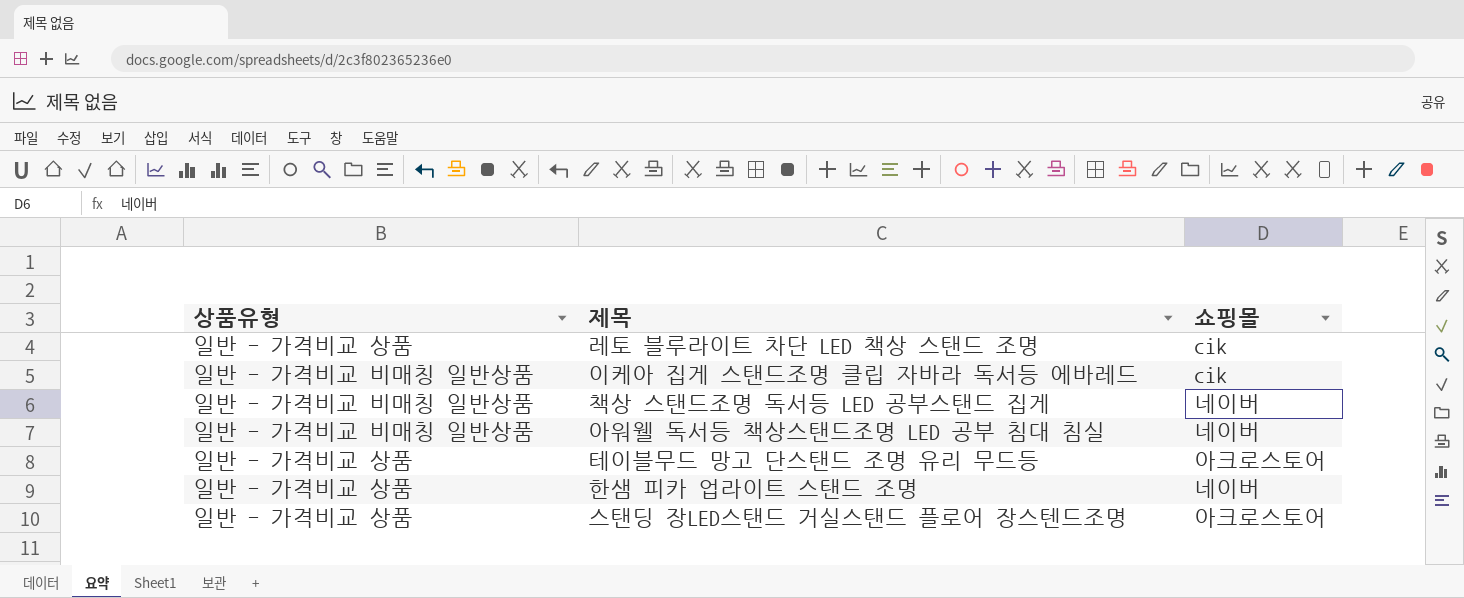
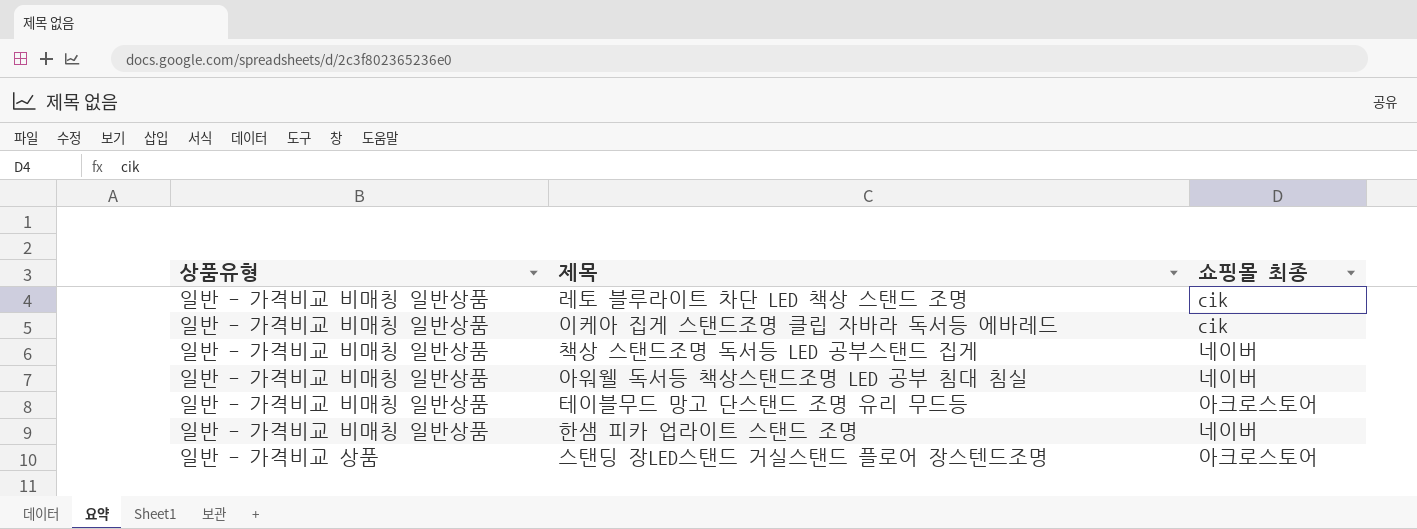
column name: 쇼핑몰 -> 쇼핑몰 최종
레토 블루라이트 차단 LED 책상 스탠드 조명 | 상품유형: 일반 - 가격비교 상품 -> 일반 - 가격비교 비매칭 일반상품
테이블무드 망고 단스탠드 조명 유리 무드등 | 상품유형: 일반 - 가격비교 상품 -> 일반 - 가격비교 비매칭 일반상품
한샘 피카 업라이트 스탠드 조명 | 상품유형: 일반 - 가격비교 상품 -> 일반 - 가격비교 비매칭 일반상품

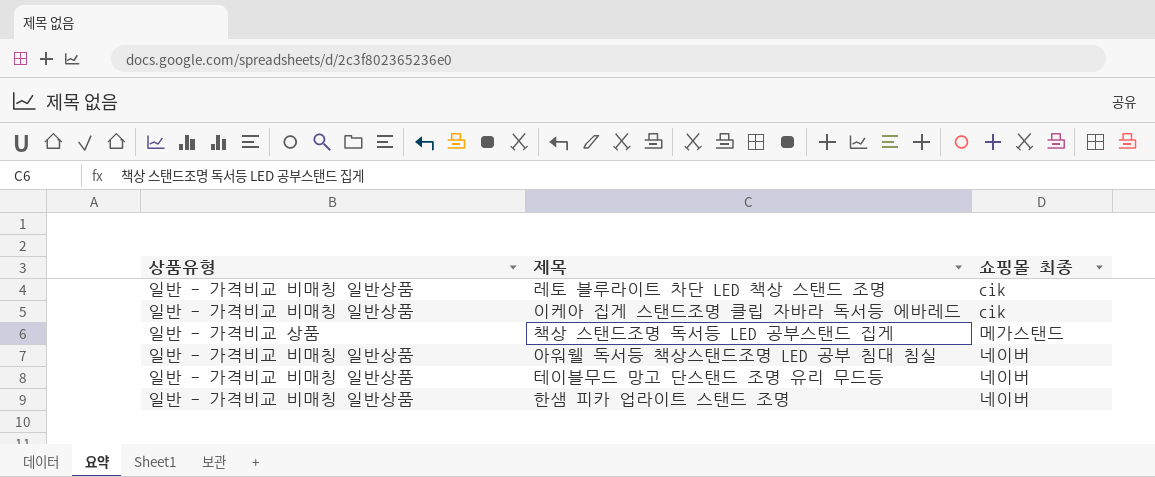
row 스탠딩 장LED스탠드 거실스탠드 플로어 장스텐드조명: 일반 - 가격비교 상품 | 아크로스토어 -> none
책상 스탠드조명 독서등 LED 공부스탠드 집게 | 상품유형: 일반 - 가격비교 비매칭 일반상품 -> 일반 - 가격비교 상품
책상 스탠드조명 독서등 LED 공부스탠드 집게 | 쇼핑몰 최종: 네이버 -> 메가스탠드
테이블무드 망고 단스탠드 조명 유리 무드등 | 쇼핑몰 최종: 아크로스토어 -> 네이버

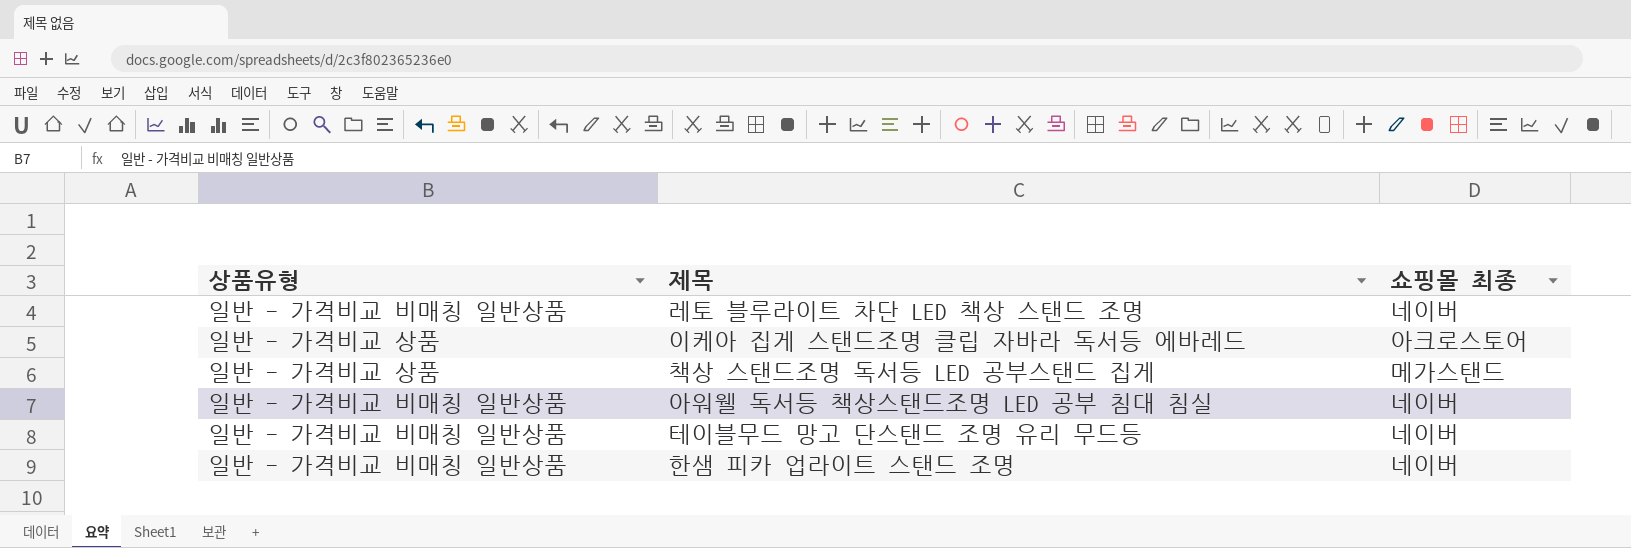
레토 블루라이트 차단 LED 책상 스탠드 조명 | 쇼핑몰 최종: cik -> 네이버
이케아 집게 스탠드조명 클립 자바라 독서등 에바레드 | 상품유형: 일반 - 가격비교 비매칭 일반상품 -> 일반 - 가격비교 상품
이케아 집게 스탠드조명 클립 자바라 독서등 에바레드 | 쇼핑몰 최종: cik -> 아크로스토어

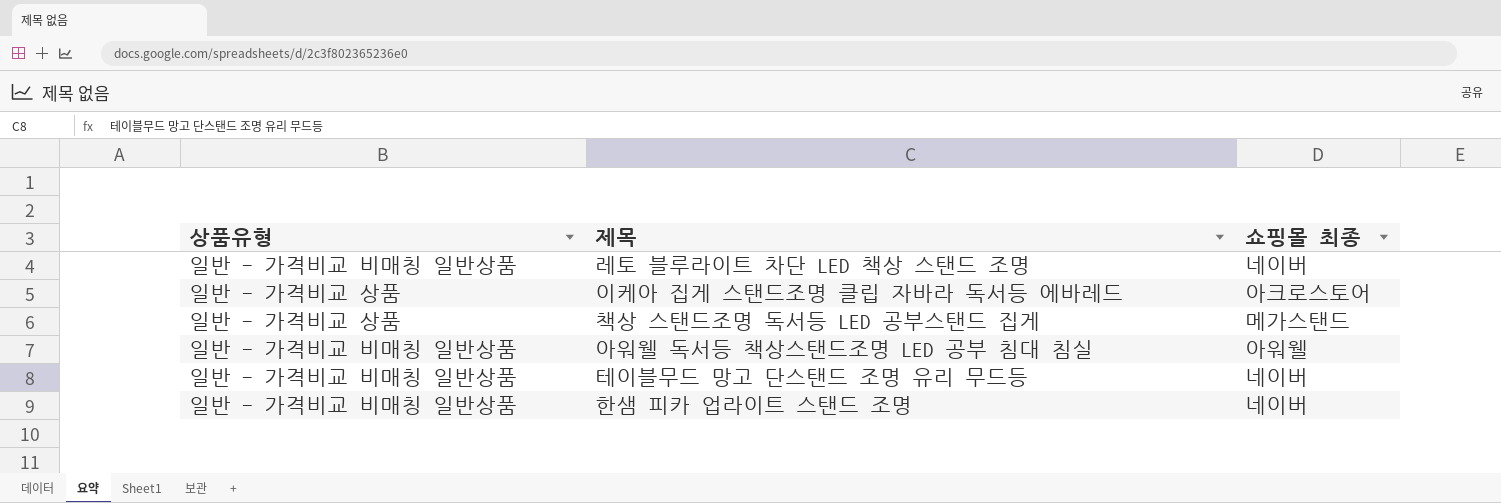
아워웰 독서등 책상스탠드조명 LED 공부 침대 침실 | 쇼핑몰 최종: 네이버 -> 아워웰

